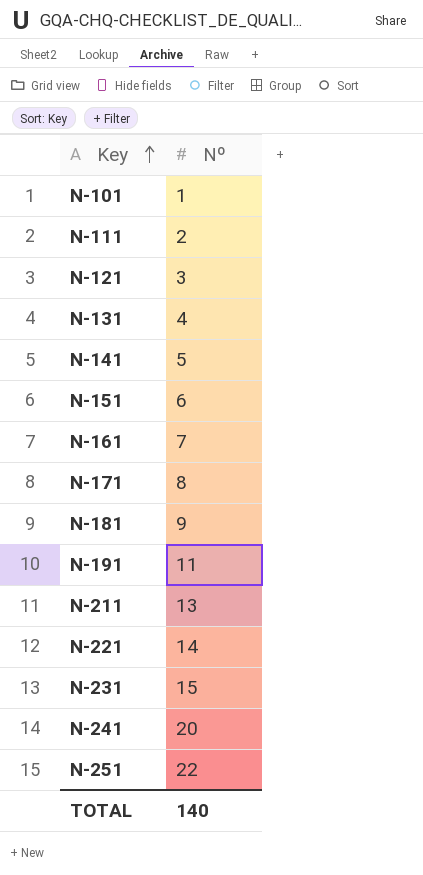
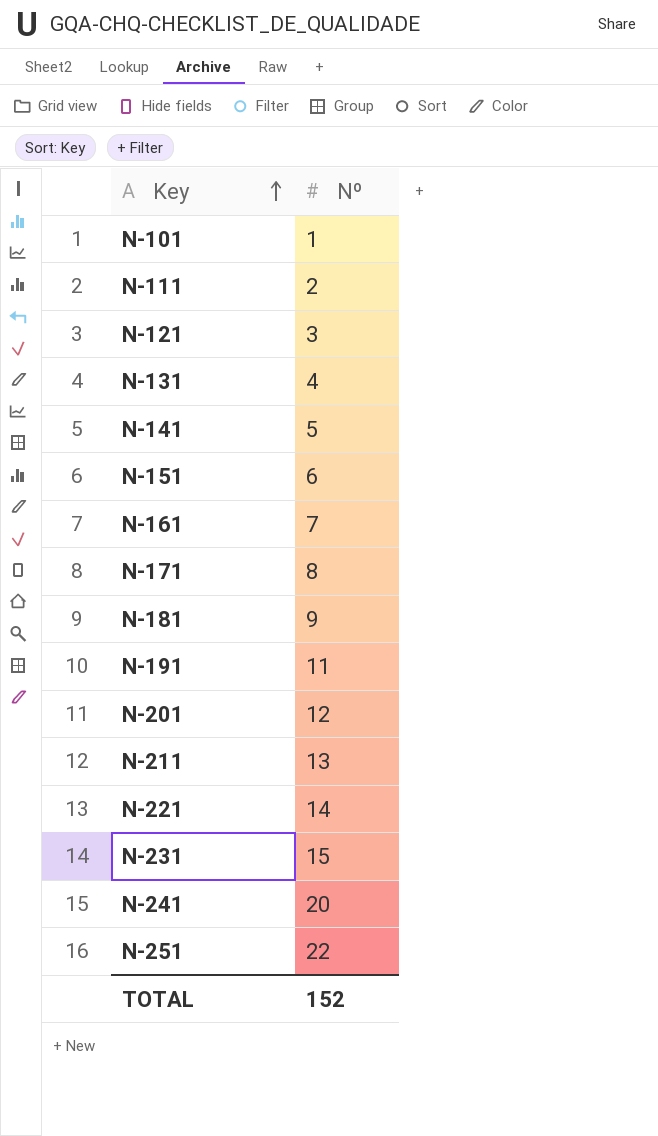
row N-201: none -> 12
TOTAL | Nº: 140 -> 152

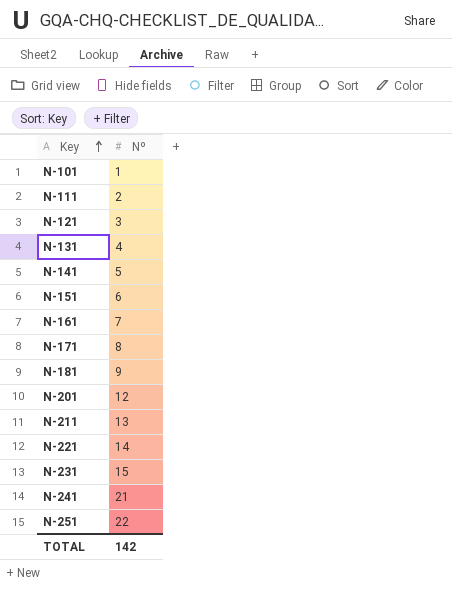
row N-191: 11 -> none
N-241 | Nº: 20 -> 21
TOTAL | Nº: 152 -> 142

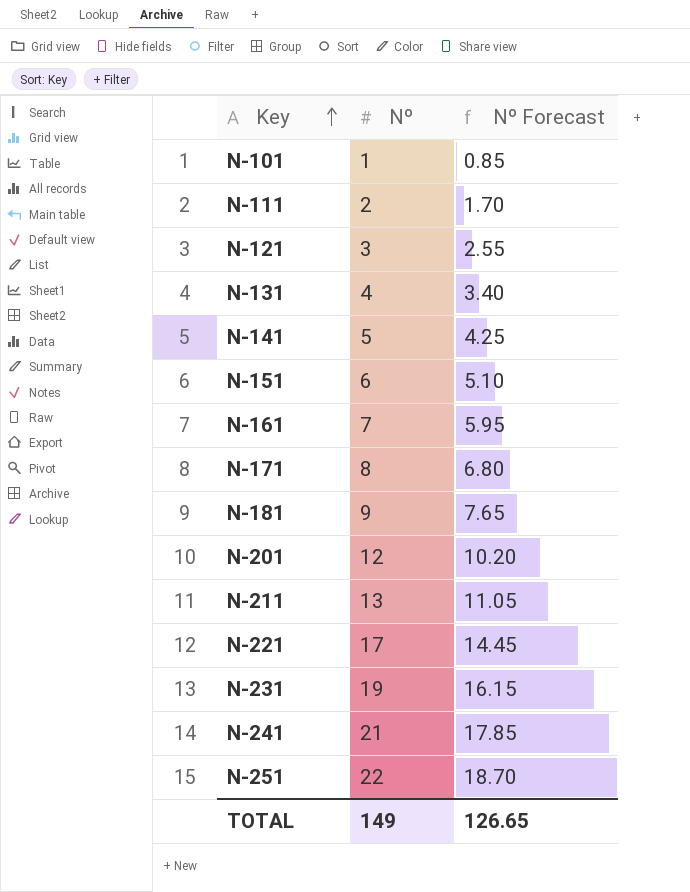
column Nº Forecast | formula: none -> [Nº] * 0.85
N-221 | Nº: 14 -> 17
N-231 | Nº: 15 -> 19
TOTAL | Nº: 142 -> 149

